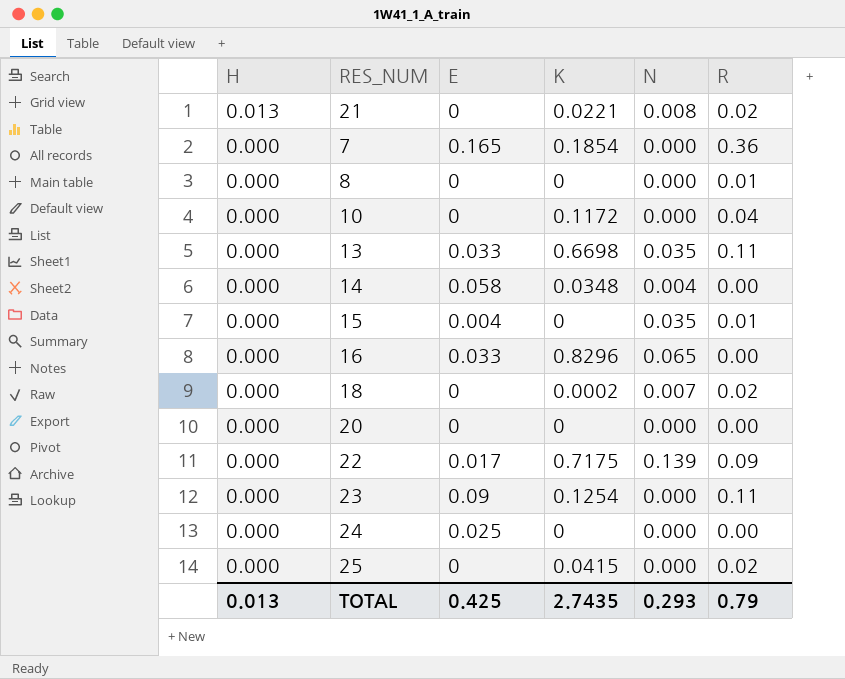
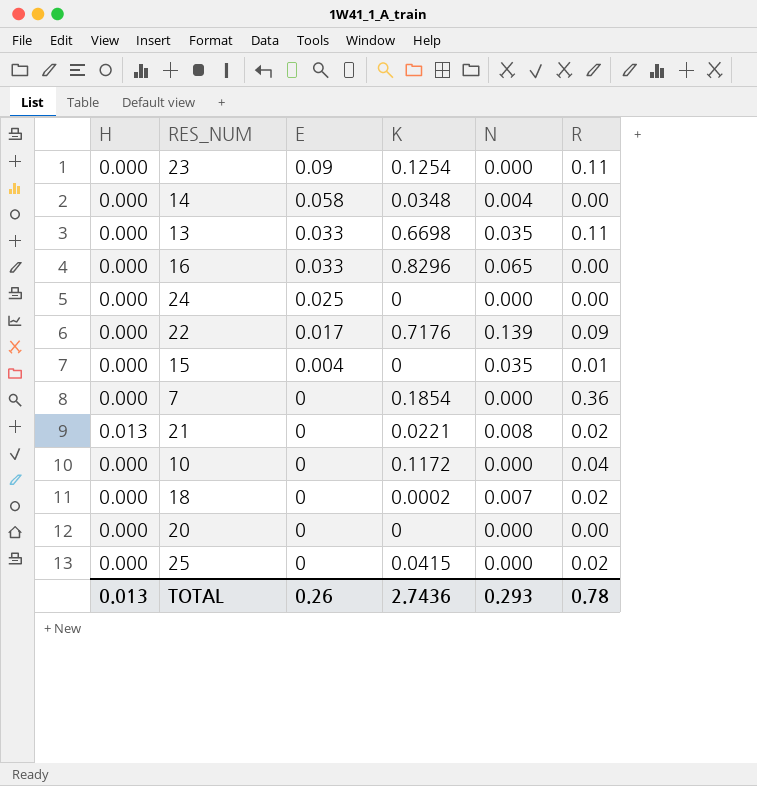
row order: H descending -> E descending
row 8: 0.000 | 0 | 0 | 0.000 | 0.01 -> none
22 | K: 0.7175 -> 0.7176
7 | E: 0.165 -> 0
TOTAL | E: 0.425 -> 0.26
TOTAL | K: 2.7435 -> 2.7436
TOTAL | R: 0.79 -> 0.78

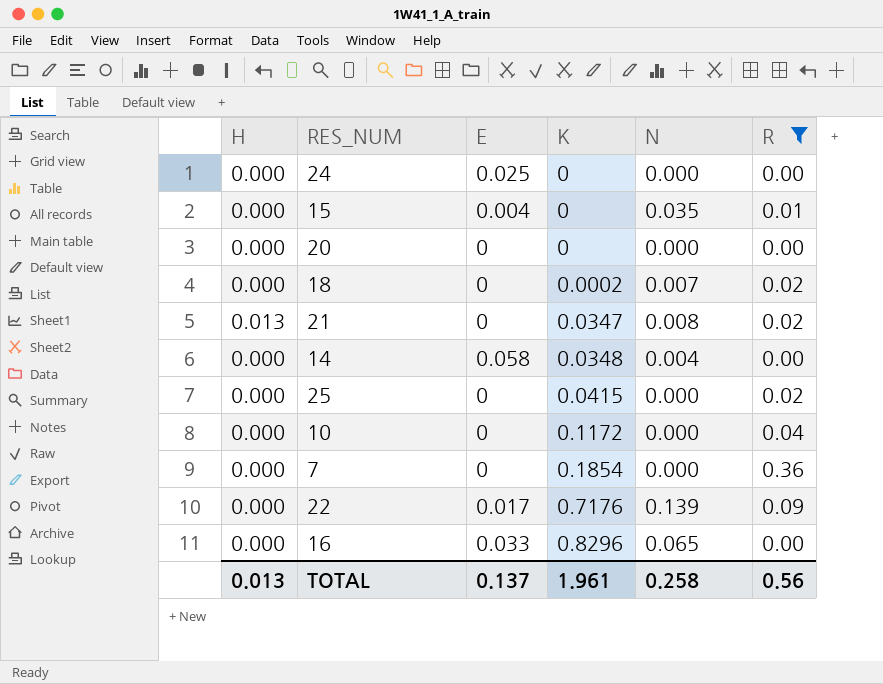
filter: none -> R != 0.11
row order: E descending -> K ascending
21 | K: 0.0221 -> 0.0347
TOTAL | E: 0.26 -> 0.137
TOTAL | K: 2.7436 -> 1.961
TOTAL | N: 0.293 -> 0.258
TOTAL | R: 0.78 -> 0.56

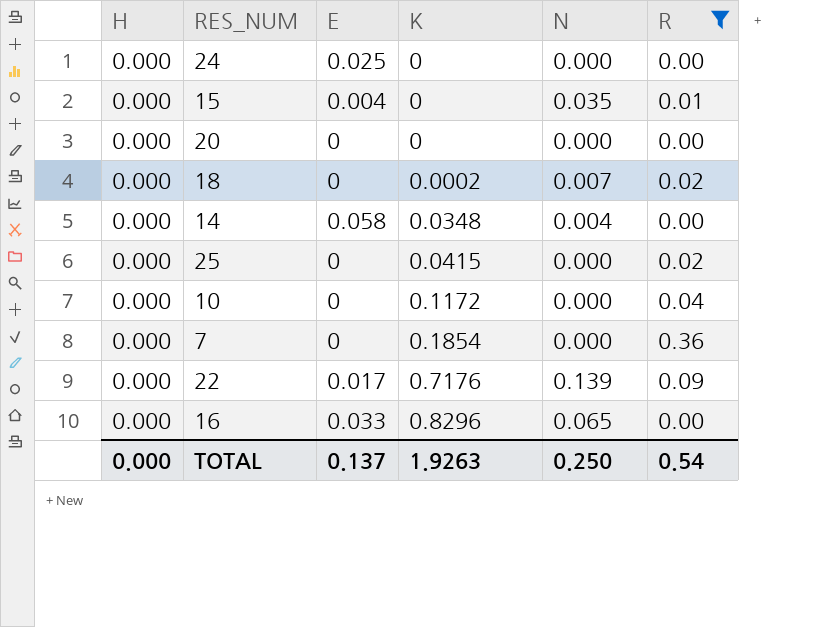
row 21: 0.013 | 0 | 0.0347 | 0.008 | 0.02 -> none
TOTAL | H: 0.013 -> 0.000
TOTAL | K: 1.961 -> 1.9263
TOTAL | N: 0.258 -> 0.250
TOTAL | R: 0.56 -> 0.54

